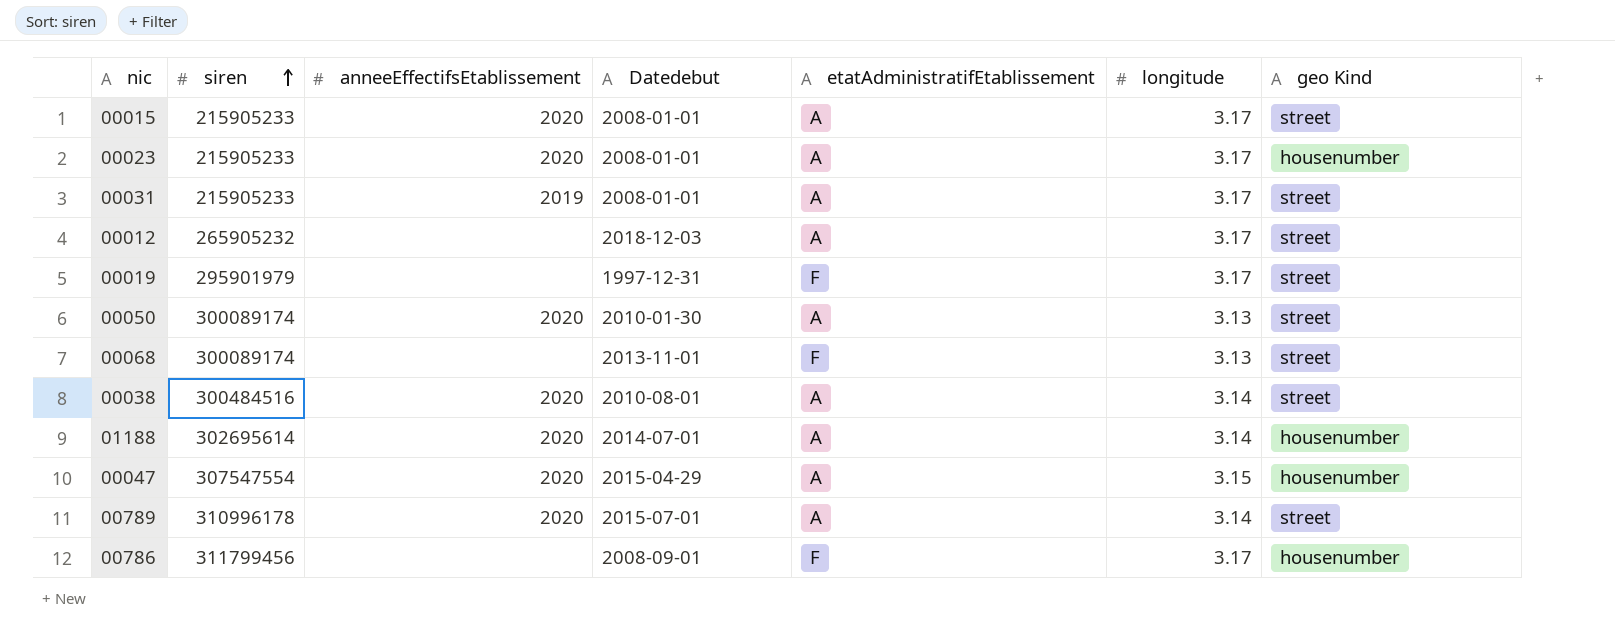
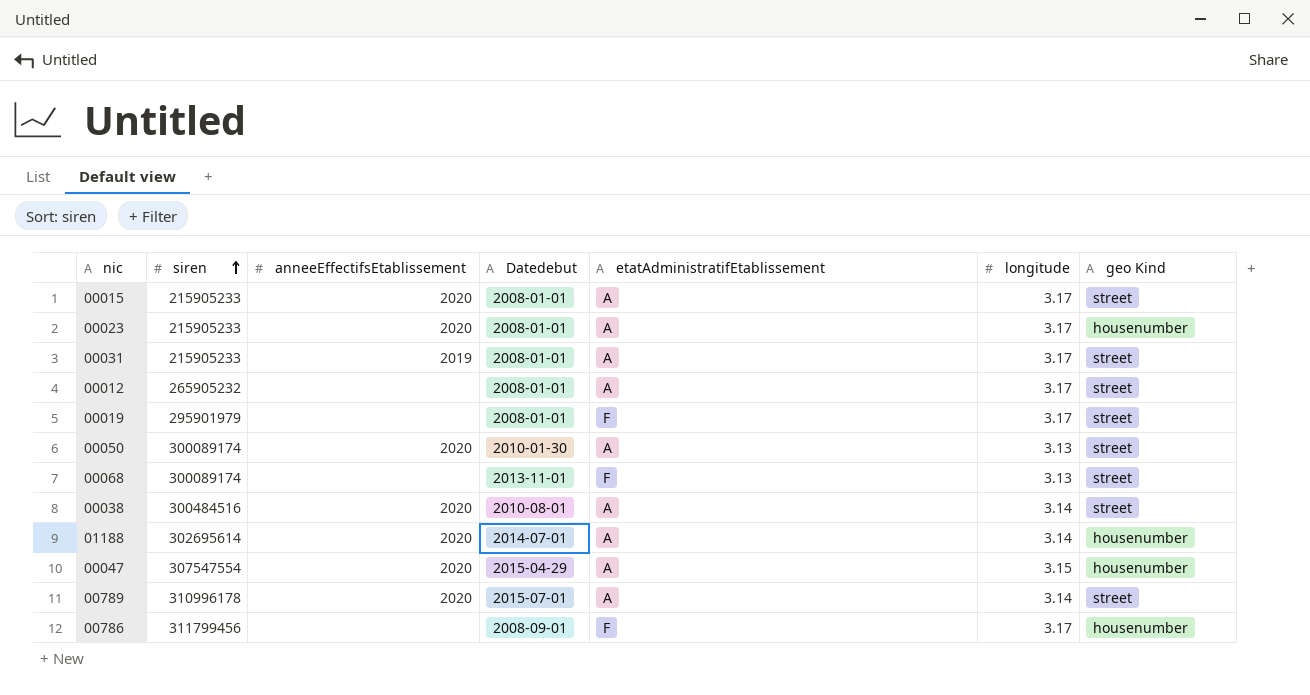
00012 | Datedebut: 2018-12-03 -> 2008-01-01
00019 | Datedebut: 1997-12-31 -> 2008-01-01

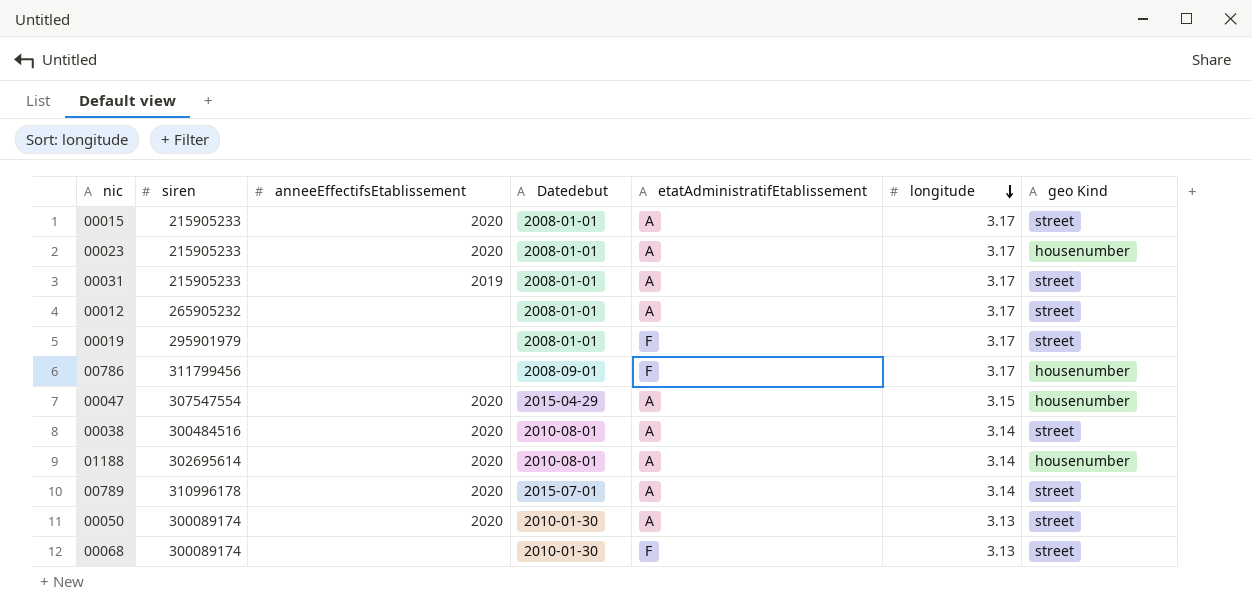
row order: siren ascending -> longitude descending
01188 | Datedebut: 2014-07-01 -> 2010-08-01
00068 | Datedebut: 2013-11-01 -> 2010-01-30

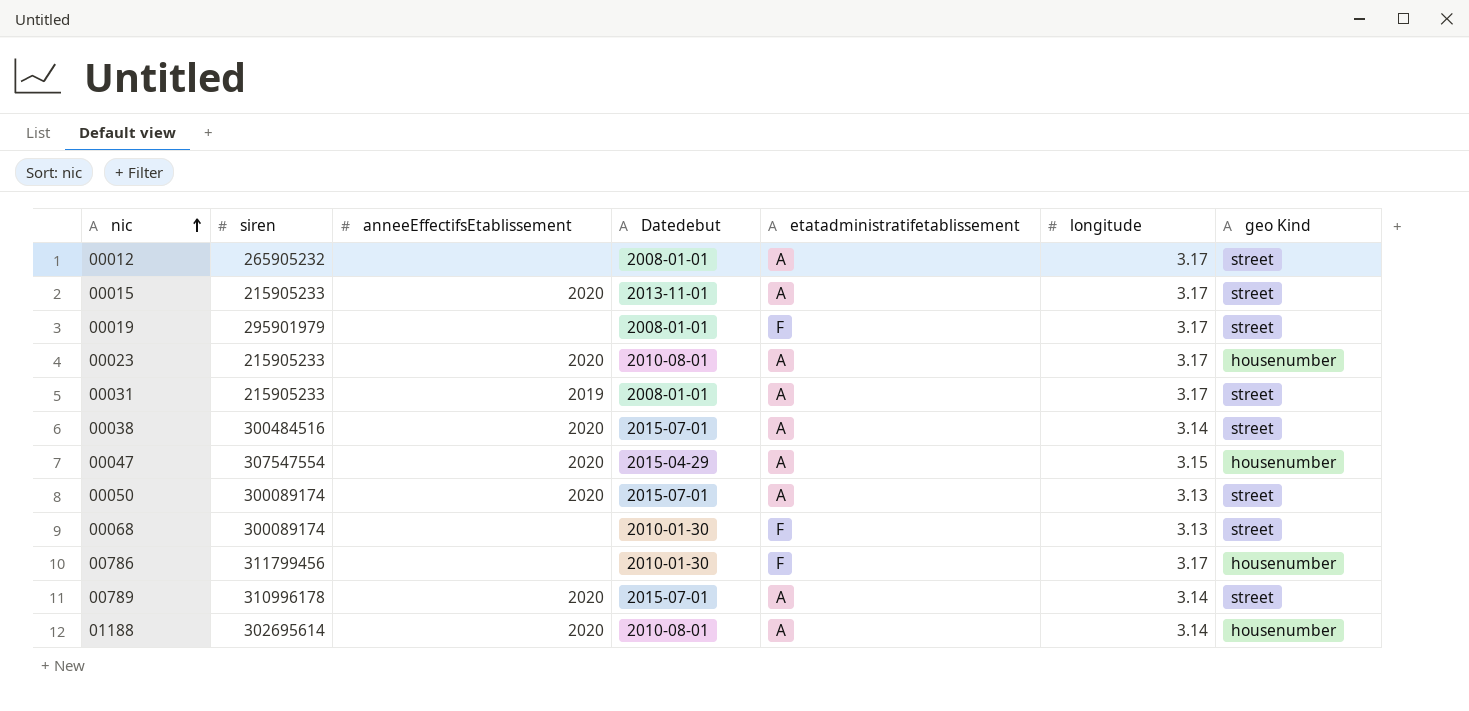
row order: longitude descending -> nic ascending
column name: etatAdministratifEtablissement -> etatadministratifetablissement
00015 | Datedebut: 2008-01-01 -> 2013-11-01
00023 | Datedebut: 2008-01-01 -> 2010-08-01
00038 | Datedebut: 2010-08-01 -> 2015-07-01
00050 | Datedebut: 2010-01-30 -> 2015-07-01
00786 | Datedebut: 2008-09-01 -> 2010-01-30

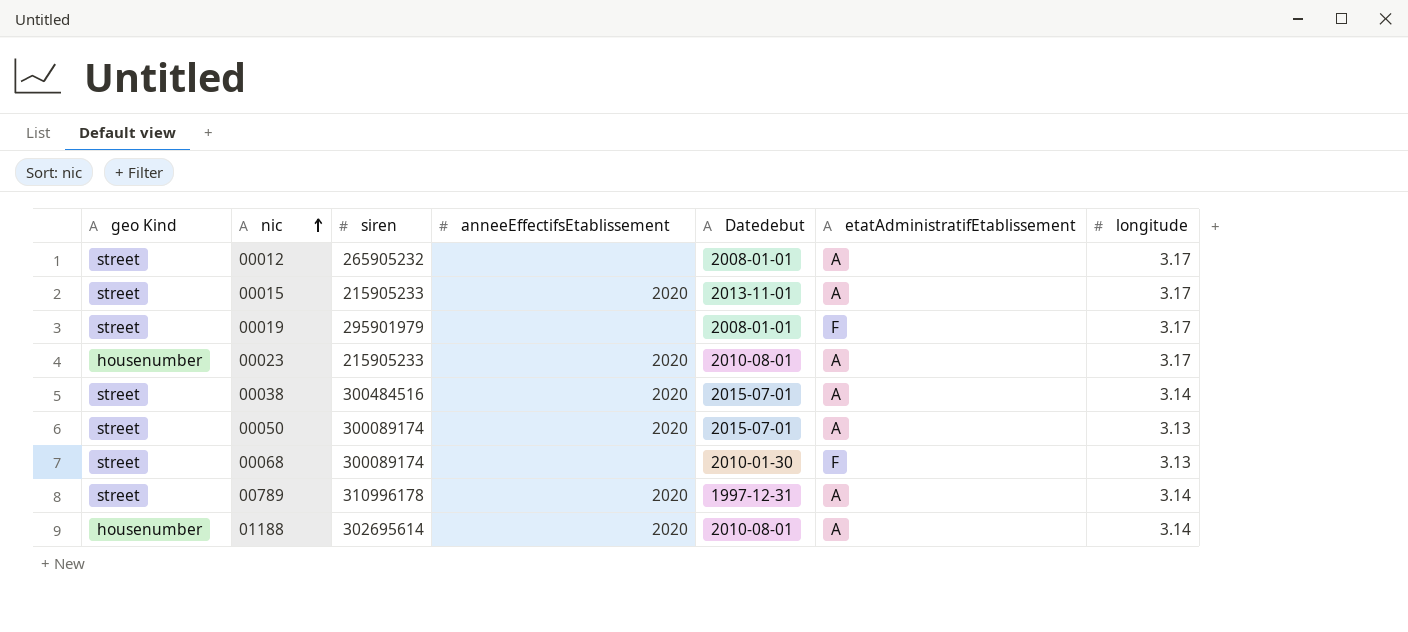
column geo Kind | position: 7 -> 1
column name: etatadministratifetablissement -> etatAdministratifEtablissement
row 00031: 215905233 | 2019 | 2008-01-01 | A | 3.17 | street -> none
row 00047: 307547554 | 2020 | 2015-04-29 | A | 3.15 | housenumber -> none
row 00786: 311799456 | none | 2010-01-30 | F | 3.17 | housenumber -> none
00789 | Datedebut: 2015-07-01 -> 1997-12-31

